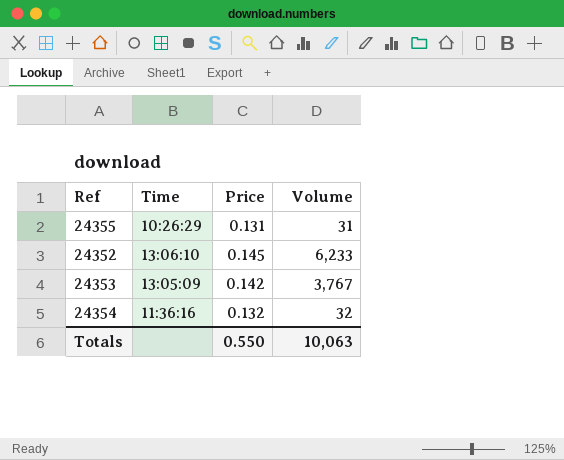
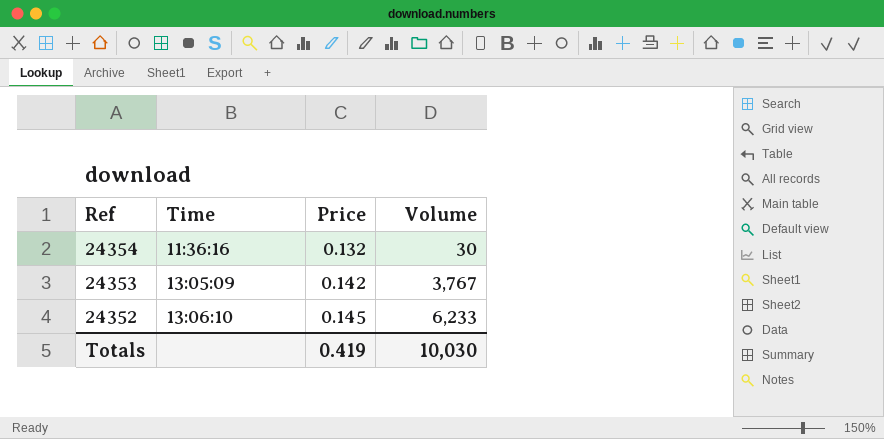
row order: none -> Ref descending
row 24355: 10:26:29 | 0.131 | 31 -> none
24354 | Volume: 32 -> 30
Totals | Price: 0.550 -> 0.419
Totals | Volume: 10,063 -> 10,030

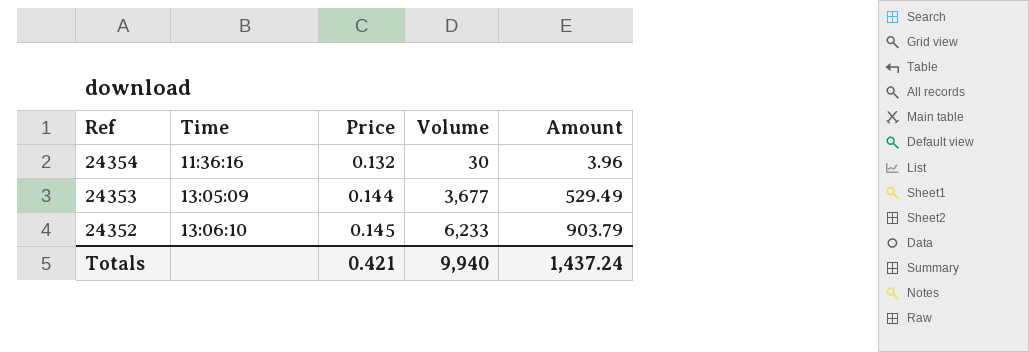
column Amount | formula: none -> [Price] * [Volume]
24353 | Price: 0.142 -> 0.144
24353 | Volume: 3,767 -> 3,677
Totals | Price: 0.419 -> 0.421
Totals | Volume: 10,030 -> 9,940

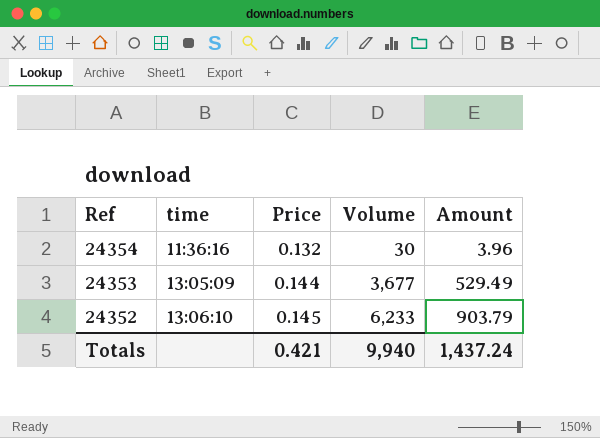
column name: Time -> time

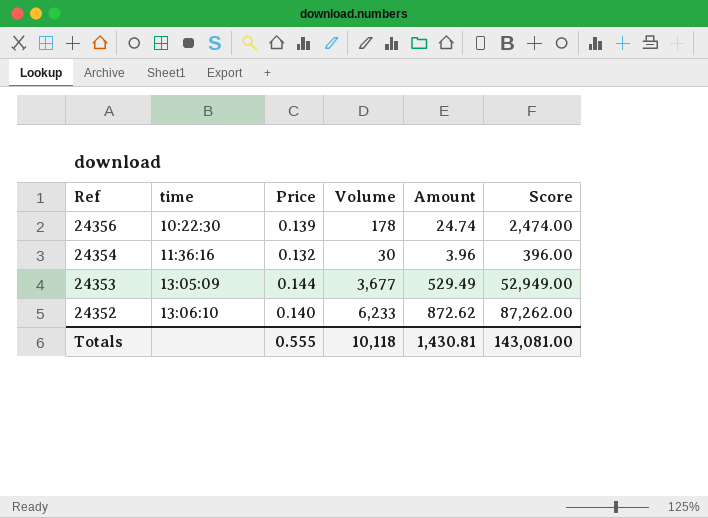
column Score | formula: none -> [Amount] * 100
row 24356: none -> 10:22:30 | 0.139 | 178 | 24.74 | 2,474.00
24352 | Price: 0.145 -> 0.140
24352 | Amount: 903.79 -> 872.62
Totals | Price: 0.421 -> 0.555
Totals | Volume: 9,940 -> 10,118
Totals | Amount: 1,437.24 -> 1,430.81

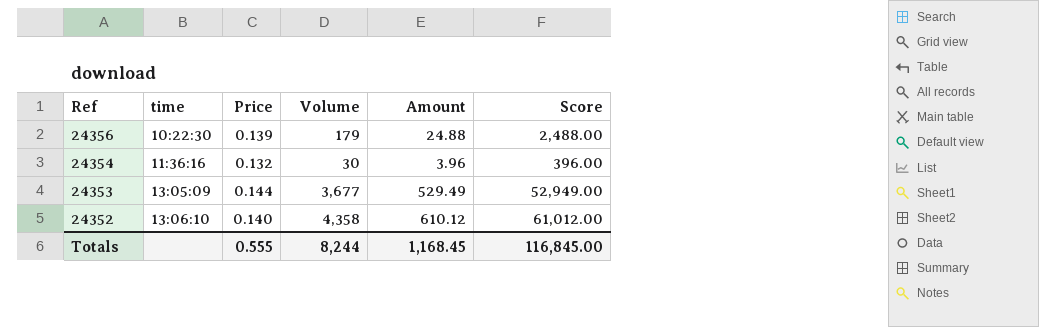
24356 | Volume: 178 -> 179
24356 | Amount: 24.74 -> 24.88
24356 | Score: 2,474.00 -> 2,488.00
24352 | Volume: 6,233 -> 4,358
24352 | Amount: 872.62 -> 610.12
24352 | Score: 87,262.00 -> 61,012.00
Totals | Volume: 10,118 -> 8,244
Totals | Amount: 1,430.81 -> 1,168.45
Totals | Score: 143,081.00 -> 116,845.00

